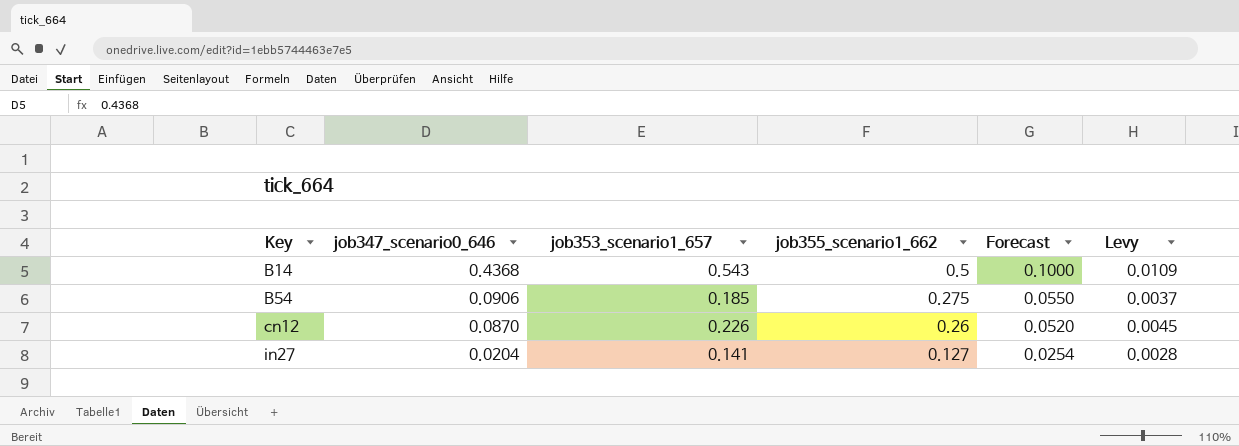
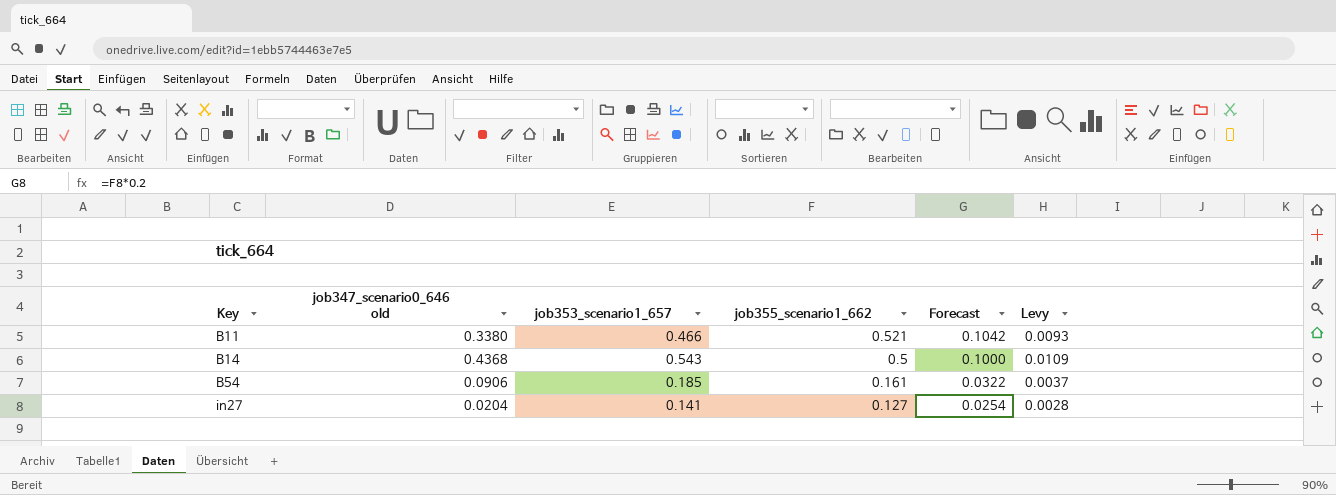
column name: job347_scenario0_646 -> job347_scenario0_646 old
row cn12: 0.0870 | 0.226 | 0.26 | 0.0520 | 0.0045 -> none
row B11: none -> 0.3380 | 0.466 | 0.521 | 0.1042 | 0.0093
B54 | job355_scenario1_662: 0.275 -> 0.161
B54 | Forecast: 0.0550 -> 0.0322

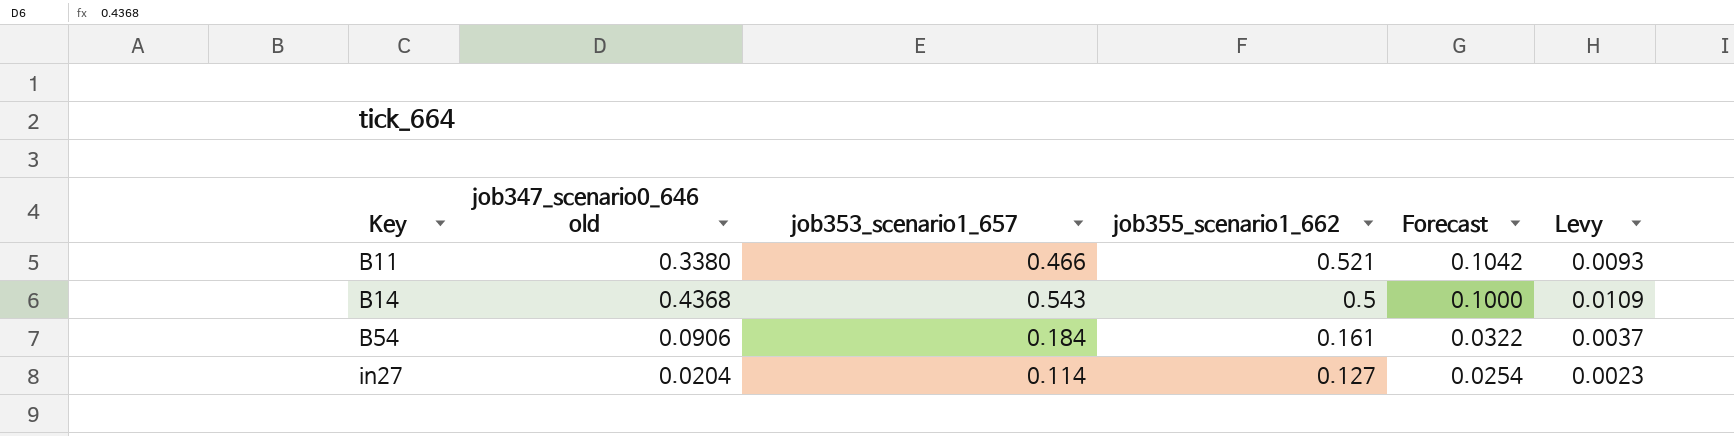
B54 | job353_scenario1_657: 0.185 -> 0.184
in27 | job353_scenario1_657: 0.141 -> 0.114
in27 | Levy: 0.0028 -> 0.0023

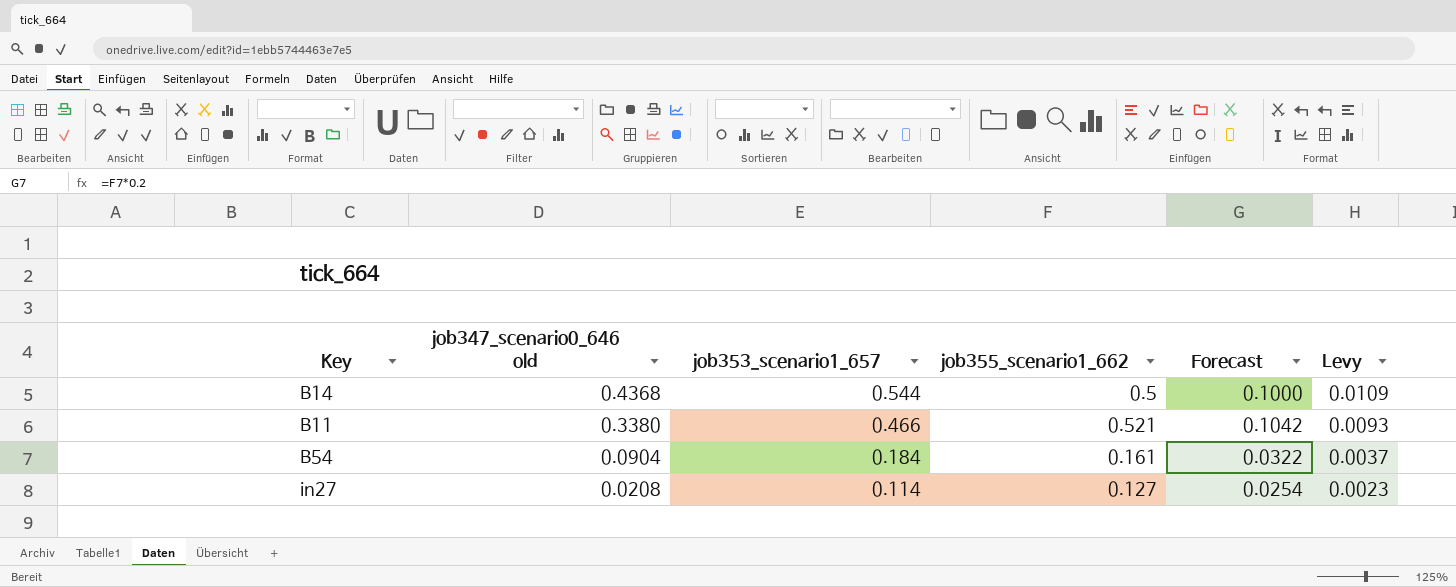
row order: Key ascending -> job347_scenario0_646 old descending
B14 | job353_scenario1_657: 0.543 -> 0.544
B54 | job347_scenario0_646 old: 0.0906 -> 0.0904
in27 | job347_scenario0_646 old: 0.0204 -> 0.0208

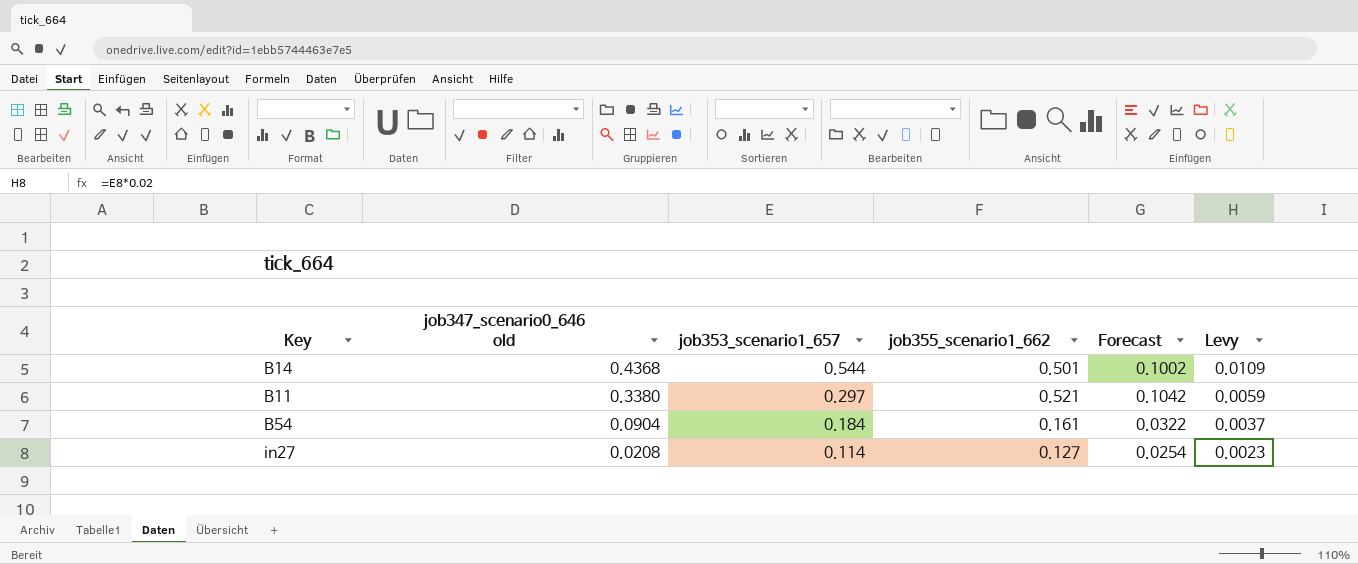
B14 | job355_scenario1_662: 0.5 -> 0.501
B14 | Forecast: 0.1000 -> 0.1002
B11 | job353_scenario1_657: 0.466 -> 0.297
B11 | Levy: 0.0093 -> 0.0059

